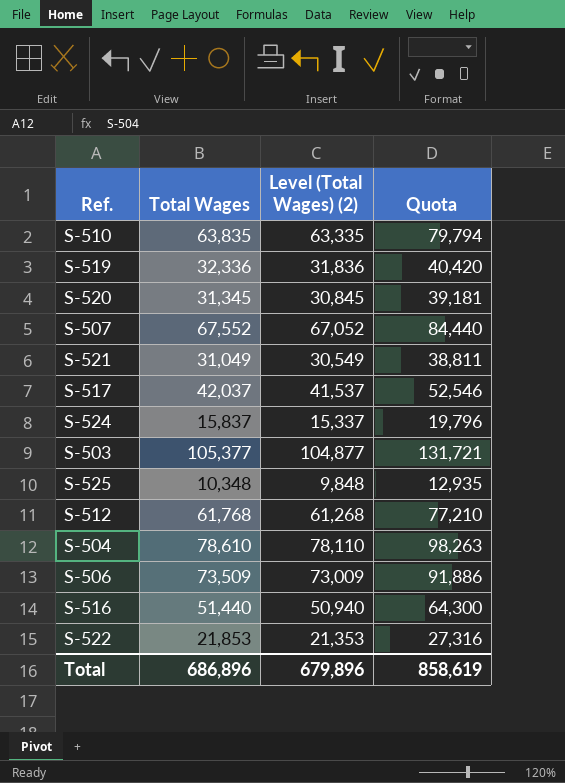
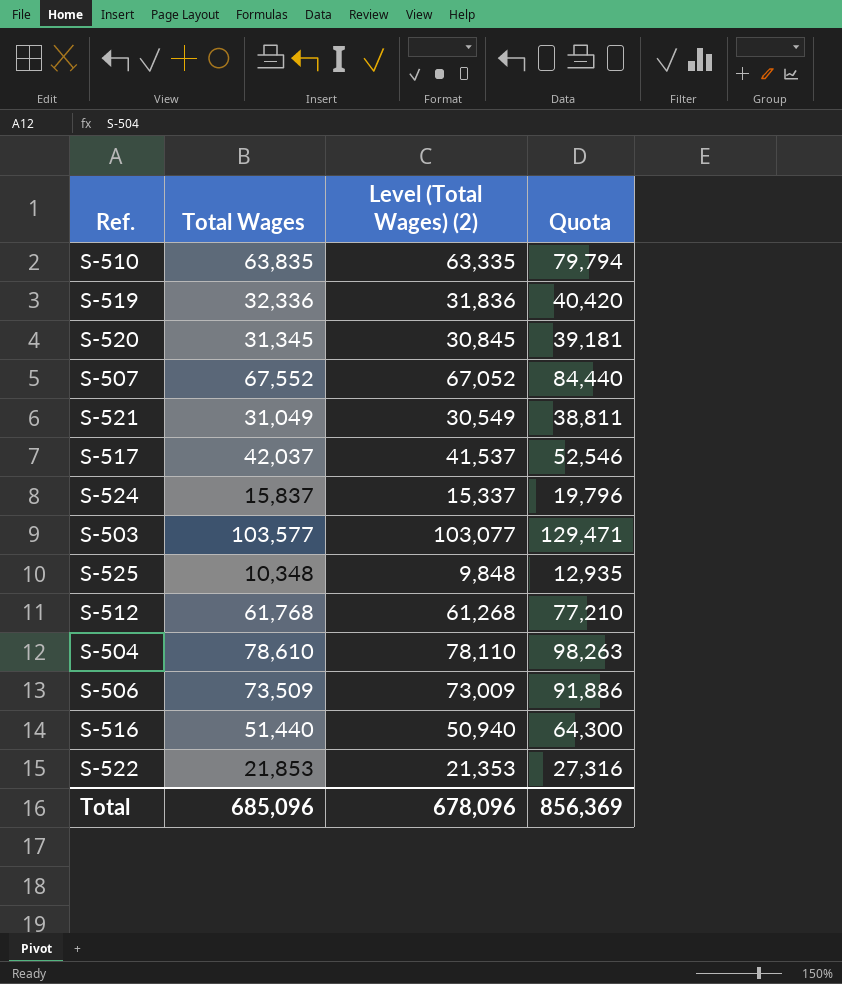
S-503 | Total Wages: 105,377 -> 103,577
S-503 | Level (Total Wages) (2): 104,877 -> 103,077
S-503 | Quota: 131,721 -> 129,471
Total | Total Wages: 686,896 -> 685,096
Total | Level (Total Wages) (2): 679,896 -> 678,096
Total | Quota: 858,619 -> 856,369

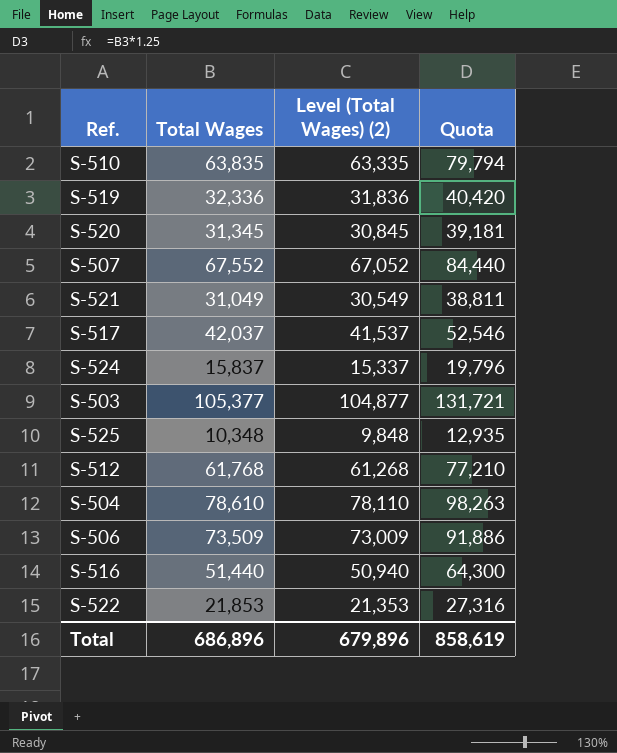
S-503 | Total Wages: 103,577 -> 105,377
S-503 | Level (Total Wages) (2): 103,077 -> 104,877
S-503 | Quota: 129,471 -> 131,721
Total | Total Wages: 685,096 -> 686,896
Total | Level (Total Wages) (2): 678,096 -> 679,896
Total | Quota: 856,369 -> 858,619

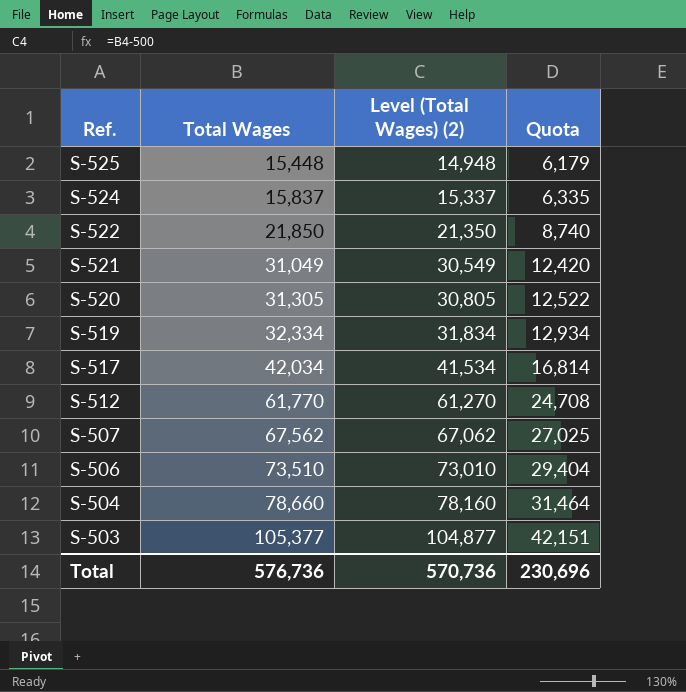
row order: none -> Ref. descending
column Quota | formula: [Total Wages] * 1.25 -> [Total Wages] * 0.4
row S-510: 63,835 | 63,335 | 79,794 -> none
row S-516: 51,440 | 50,940 | 64,300 -> none
S-525 | Total Wages: 10,348 -> 15,448
S-525 | Level (Total Wages) (2): 9,848 -> 14,948
S-522 | Total Wages: 21,853 -> 21,850
S-522 | Level (Total Wages) (2): 21,353 -> 21,350
S-520 | Total Wages: 31,345 -> 31,305
S-520 | Level (Total Wages) (2): 30,845 -> 30,805
S-519 | Total Wages: 32,336 -> 32,334
S-519 | Level (Total Wages) (2): 31,836 -> 31,834
S-517 | Total Wages: 42,037 -> 42,034
S-517 | Level (Total Wages) (2): 41,537 -> 41,534
S-512 | Total Wages: 61,768 -> 61,770
S-512 | Level (Total Wages) (2): 61,268 -> 61,270
S-507 | Total Wages: 67,552 -> 67,562
S-507 | Level (Total Wages) (2): 67,052 -> 67,062
S-506 | Total Wages: 73,509 -> 73,510
S-506 | Level (Total Wages) (2): 73,009 -> 73,010
S-504 | Total Wages: 78,610 -> 78,660
S-504 | Level (Total Wages) (2): 78,110 -> 78,160
Total | Total Wages: 686,896 -> 576,736
Total | Level (Total Wages) (2): 679,896 -> 570,736
Total | Quota: 858,619 -> 230,696

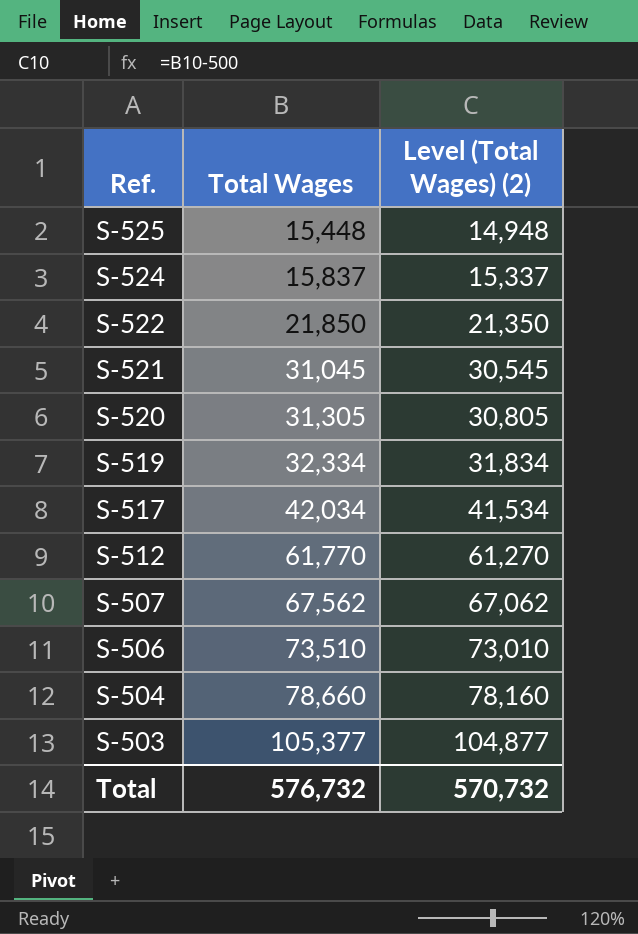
column Quota | formula: [Total Wages] * 0.4 -> none
S-521 | Total Wages: 31,049 -> 31,045
S-521 | Level (Total Wages) (2): 30,549 -> 30,545
Total | Total Wages: 576,736 -> 576,732
Total | Level (Total Wages) (2): 570,736 -> 570,732

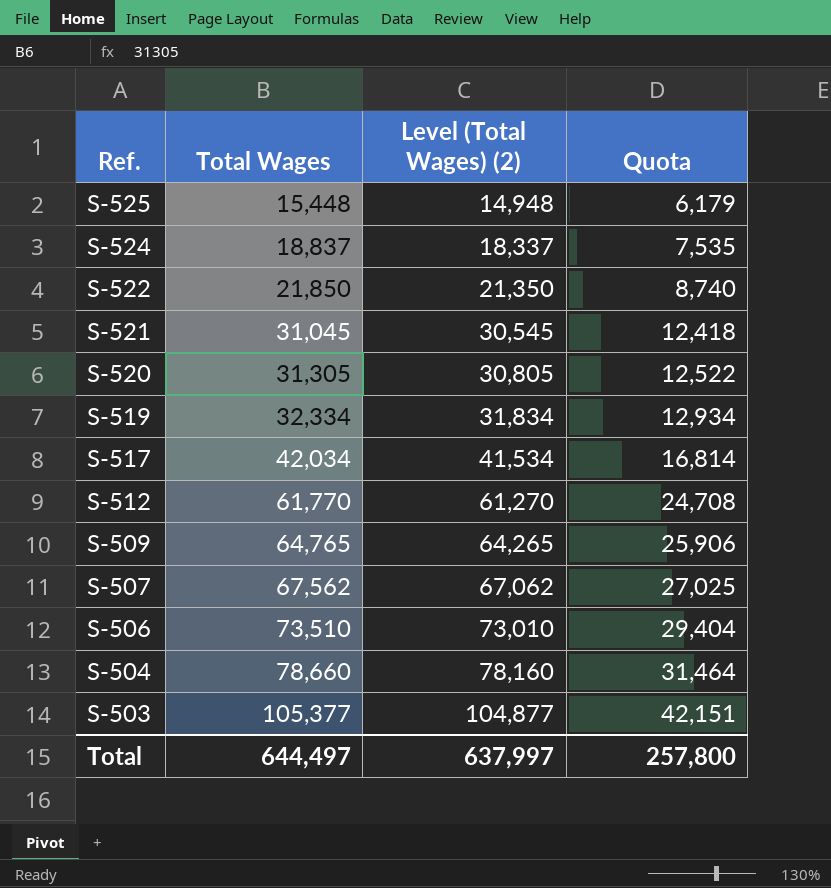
column Quota | formula: none -> [Total Wages] * 0.4
S-524 | Total Wages: 15,837 -> 18,837
S-524 | Level (Total Wages) (2): 15,337 -> 18,337
row S-509: none -> 64,765 | 64,265 | 25,906
Total | Total Wages: 576,732 -> 644,497
Total | Level (Total Wages) (2): 570,732 -> 637,997

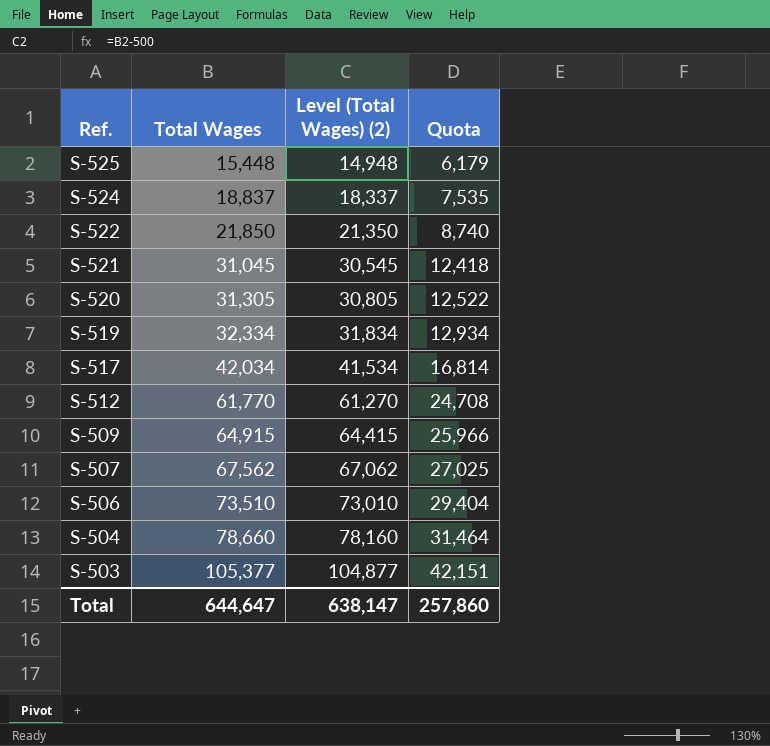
S-509 | Total Wages: 64,765 -> 64,915
S-509 | Level (Total Wages) (2): 64,265 -> 64,415
S-509 | Quota: 25,906 -> 25,966
Total | Total Wages: 644,497 -> 644,647
Total | Level (Total Wages) (2): 637,997 -> 638,147
Total | Quota: 257,800 -> 257,860

